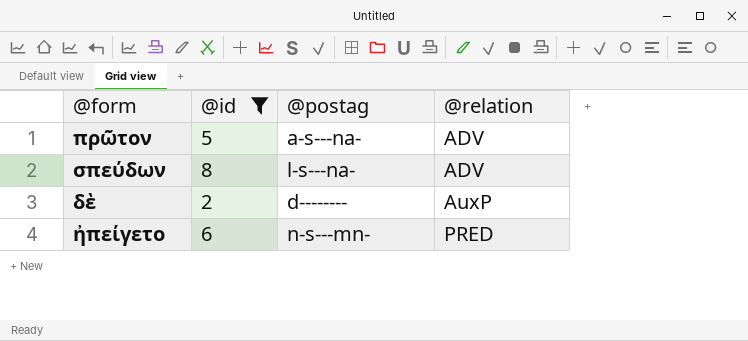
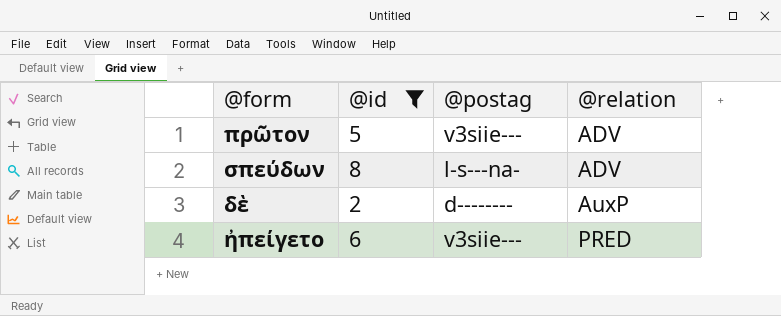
πρῶτον | @postag: a-s---na- -> v3siie---
ἠπείγετο | @postag: n-s---mn- -> v3siie---

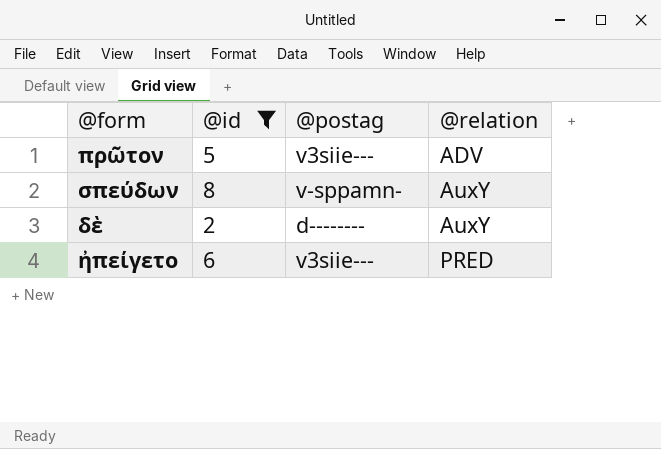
σπεύδων | @postag: l-s---na- -> v-sppamn-
σπεύδων | @relation: ADV -> AuxY
δὲ | @relation: AuxP -> AuxY

